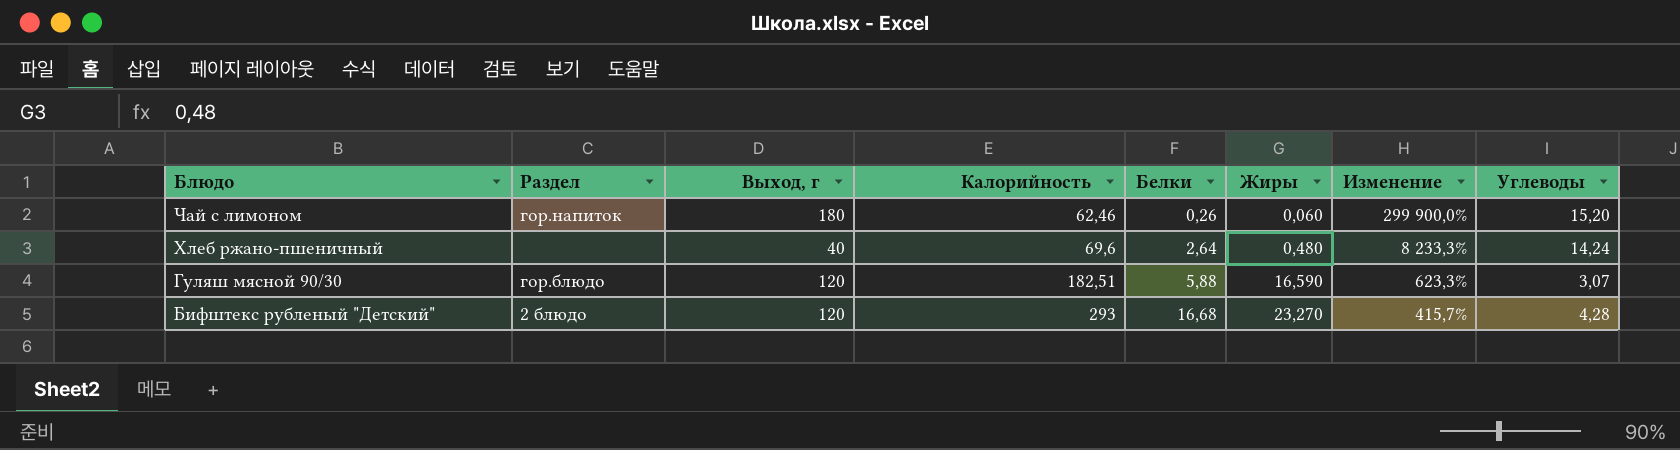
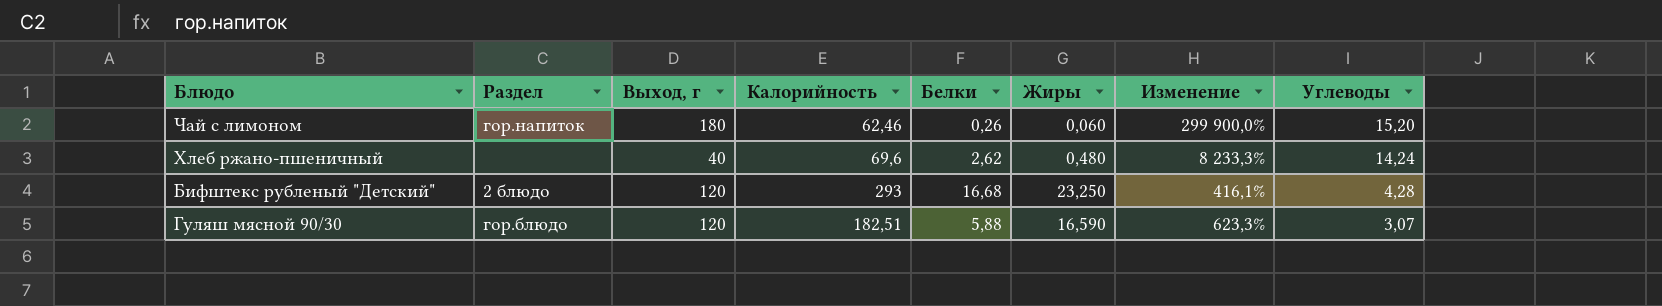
row order: Блюдо descending -> Углеводы descending
Хлеб ржано-пшеничный | Белки: 2,64 -> 2,62
Бифштекс рубленый "Детский" | Жиры: 23,270 -> 23,250
Бифштекс рубленый "Детский" | Изменение: 415,7% -> 416,1%

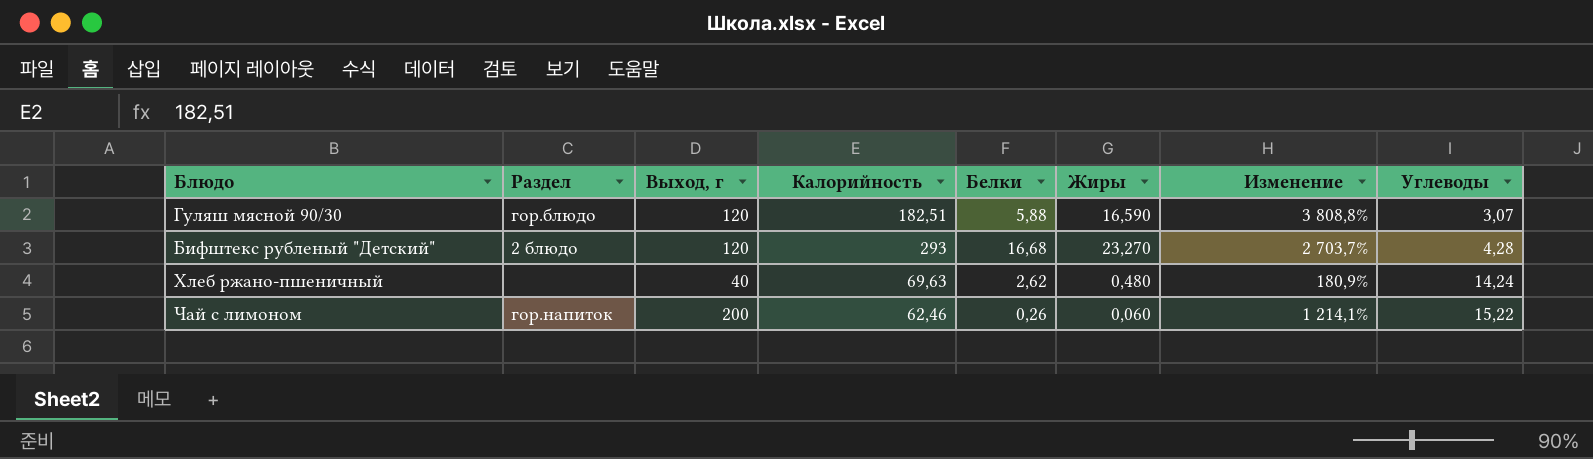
row order: Углеводы descending -> Углеводы ascending
column Изменение | formula: ([Выход, г] - [Жиры]) / [Жиры] -> ([Выход, г] - [Углеводы]) / [Углеводы]
Бифштекс рубленый "Детский" | Жиры: 23,250 -> 23,270
Хлеб ржано-пшеничный | Калорийность: 69,6 -> 69,63
Чай с лимоном | Выход, г: 180 -> 200
Чай с лимоном | Углеводы: 15,20 -> 15,22

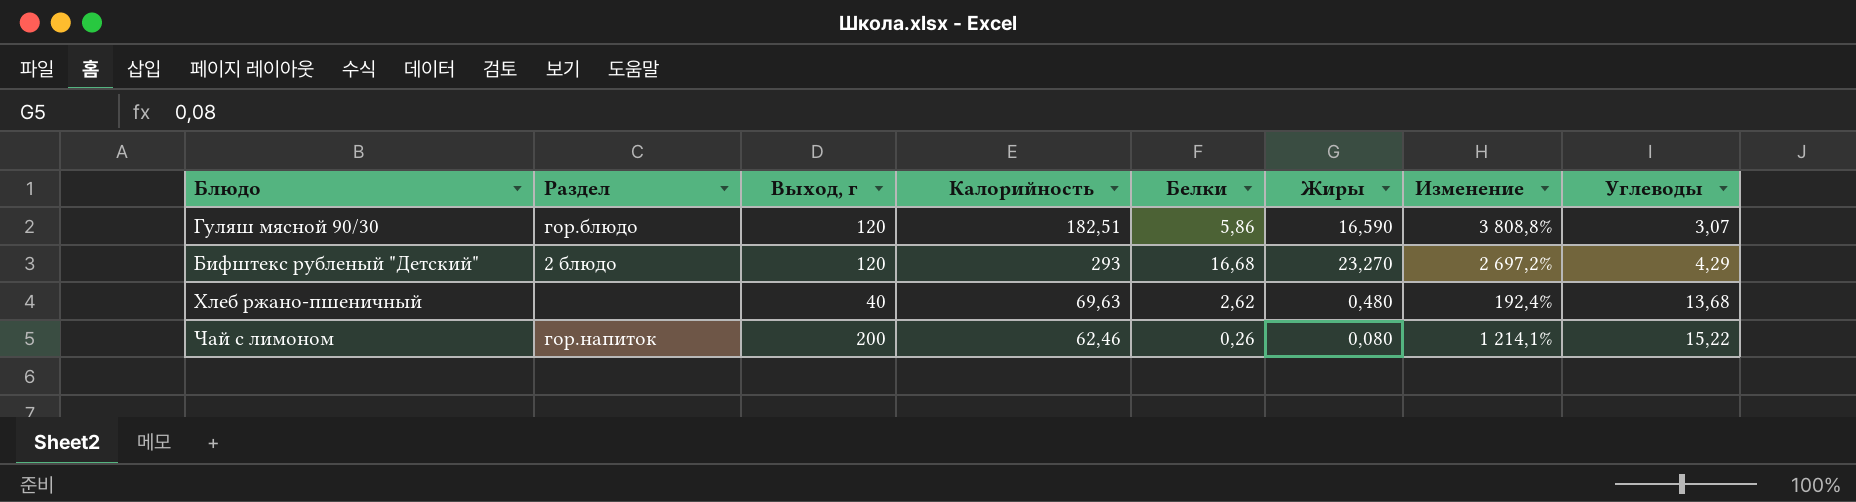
Гуляш мясной 90/30 | Белки: 5,88 -> 5,86
Бифштекс рубленый "Детский" | Изменение: 2 703,7% -> 2 697,2%
Бифштекс рубленый "Детский" | Углеводы: 4,28 -> 4,29
Хлеб ржано-пшеничный | Изменение: 180,9% -> 192,4%
Хлеб ржано-пшеничный | Углеводы: 14,24 -> 13,68
Чай с лимоном | Жиры: 0,060 -> 0,080

